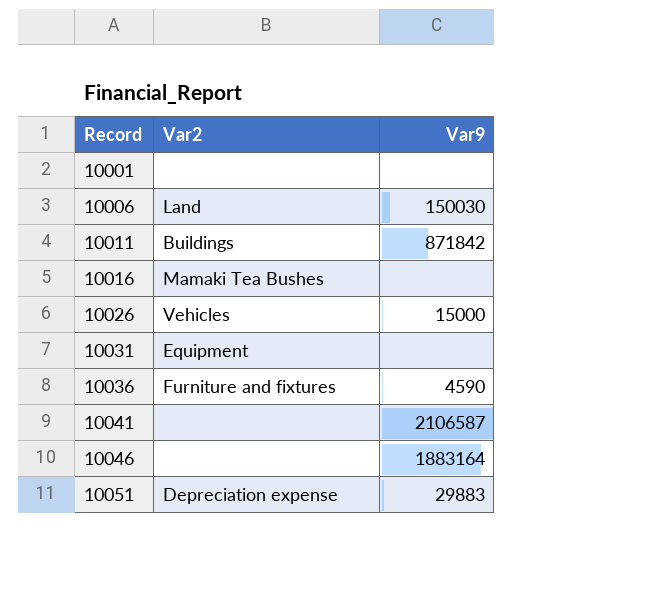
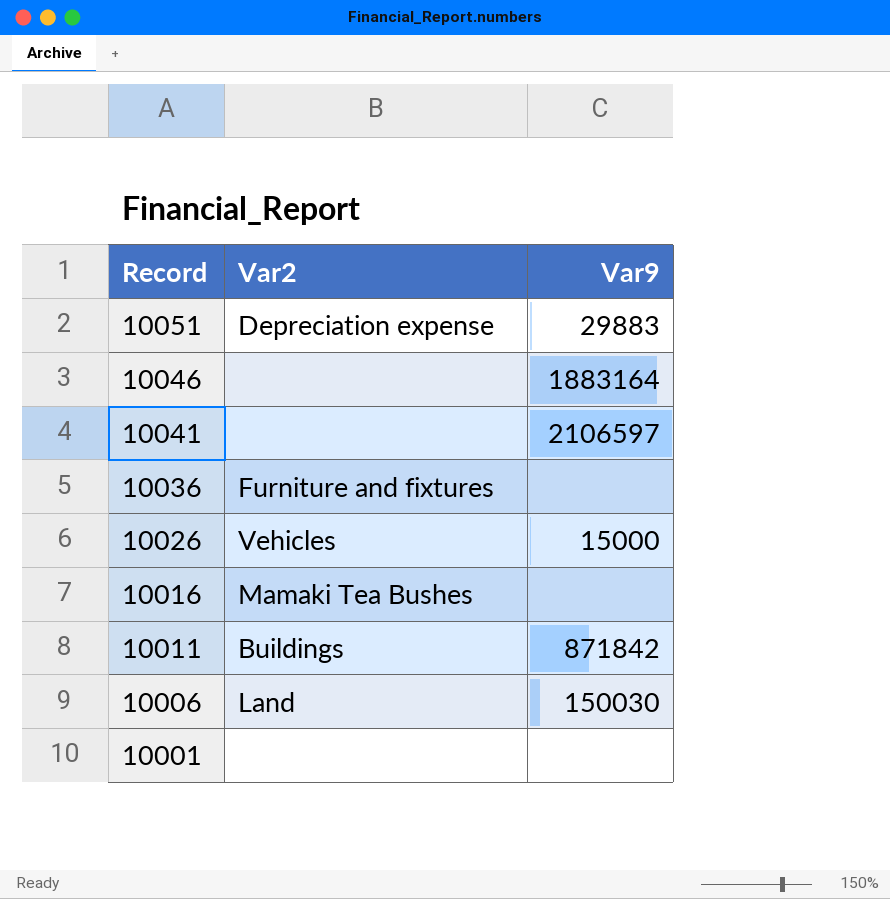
row order: Record ascending -> Record descending
row 10031: Equipment | none -> none
10041 | Var9: 2106587 -> 2106597
10036 | Var9: 4590 -> none

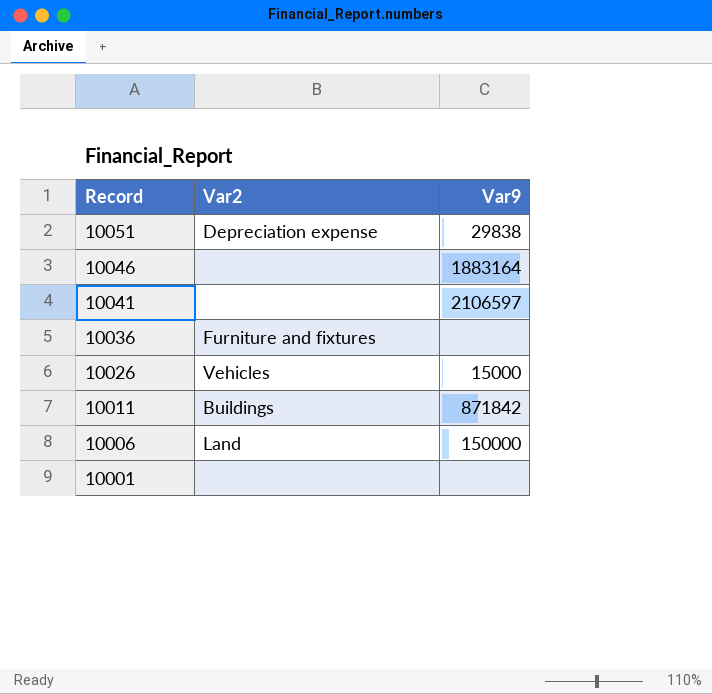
row 10016: Mamaki Tea Bushes | none -> none
10051 | Var9: 29883 -> 29838
10006 | Var9: 150030 -> 150000

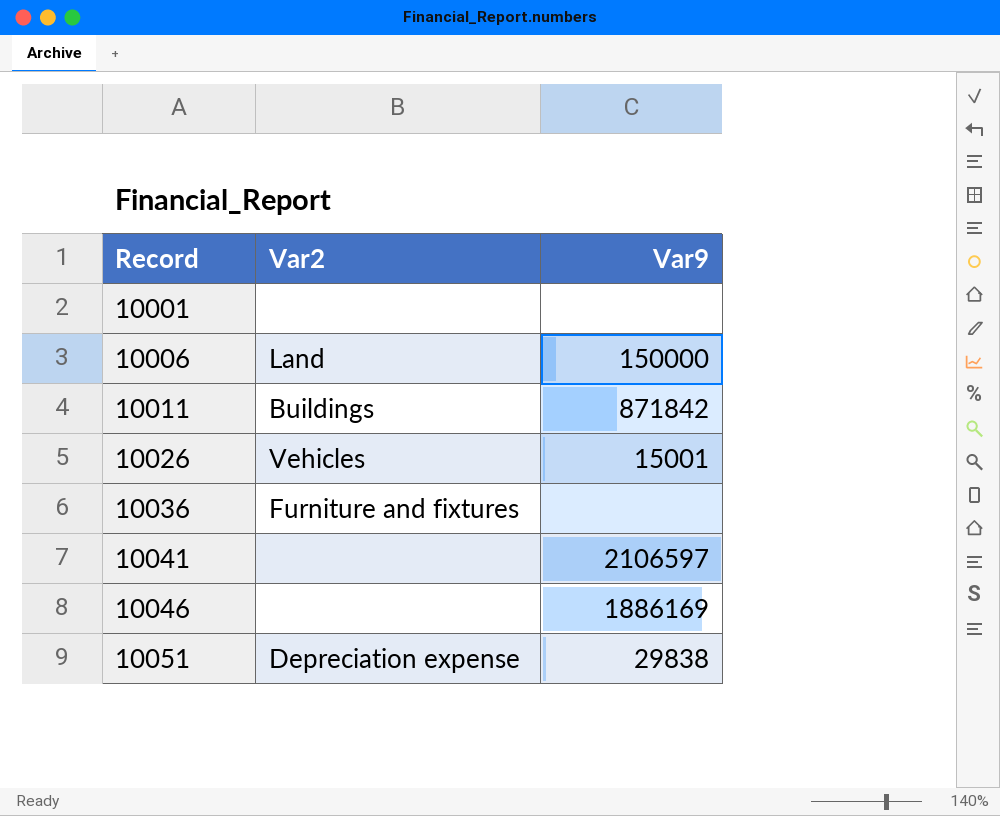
row order: Record descending -> Record ascending
10026 | Var9: 15000 -> 15001
10046 | Var9: 1883164 -> 1886169

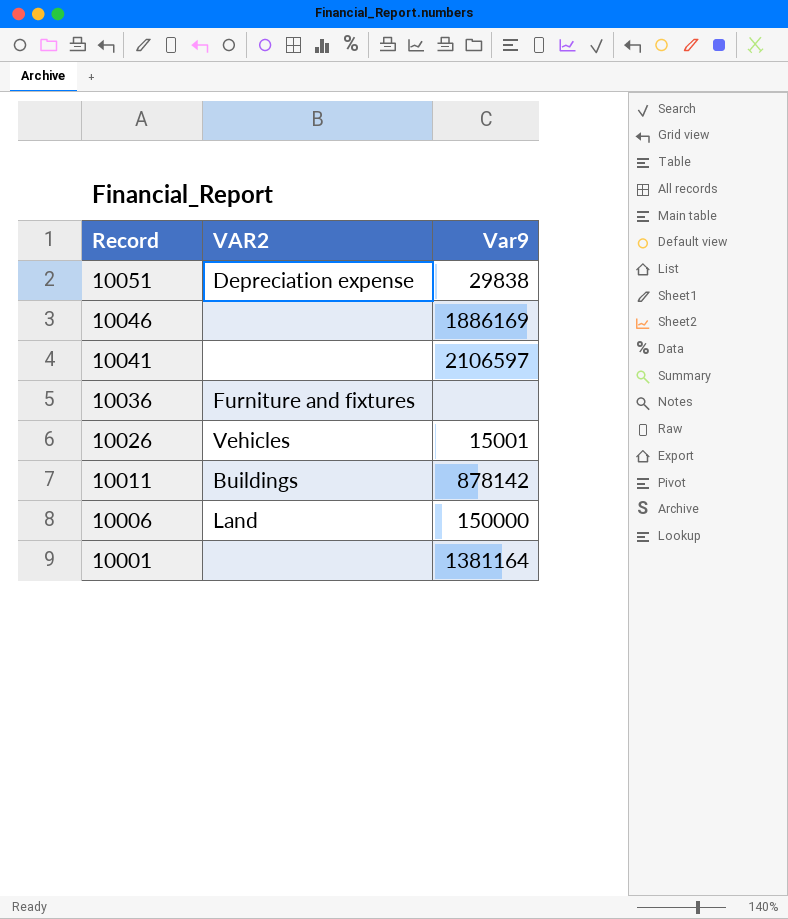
row order: Record ascending -> Record descending
column name: Var2 -> VAR2
10011 | Var9: 871842 -> 878142
10001 | Var9: none -> 1381164

